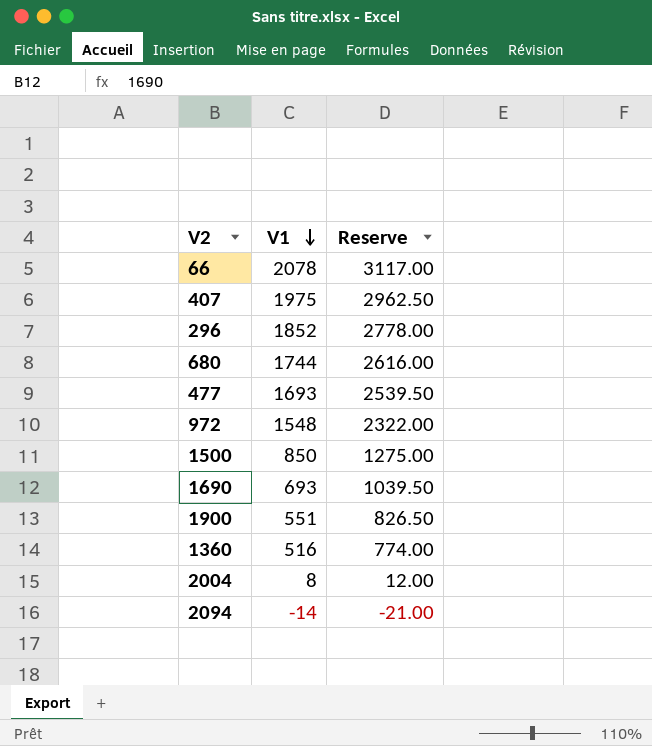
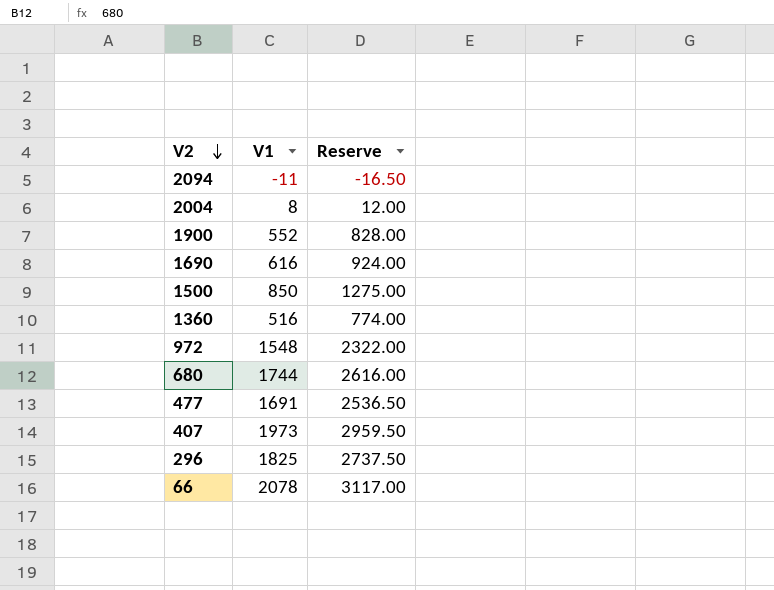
row order: V1 descending -> V2 descending
2094 | V1: -14 -> -11
2094 | Reserve: -21.00 -> -16.50
1900 | V1: 551 -> 552
1900 | Reserve: 826.50 -> 828.00
1690 | V1: 693 -> 616
1690 | Reserve: 1039.50 -> 924.00
477 | V1: 1693 -> 1691
477 | Reserve: 2539.50 -> 2536.50
407 | V1: 1975 -> 1973
407 | Reserve: 2962.50 -> 2959.50
296 | V1: 1852 -> 1825
296 | Reserve: 2778.00 -> 2737.50

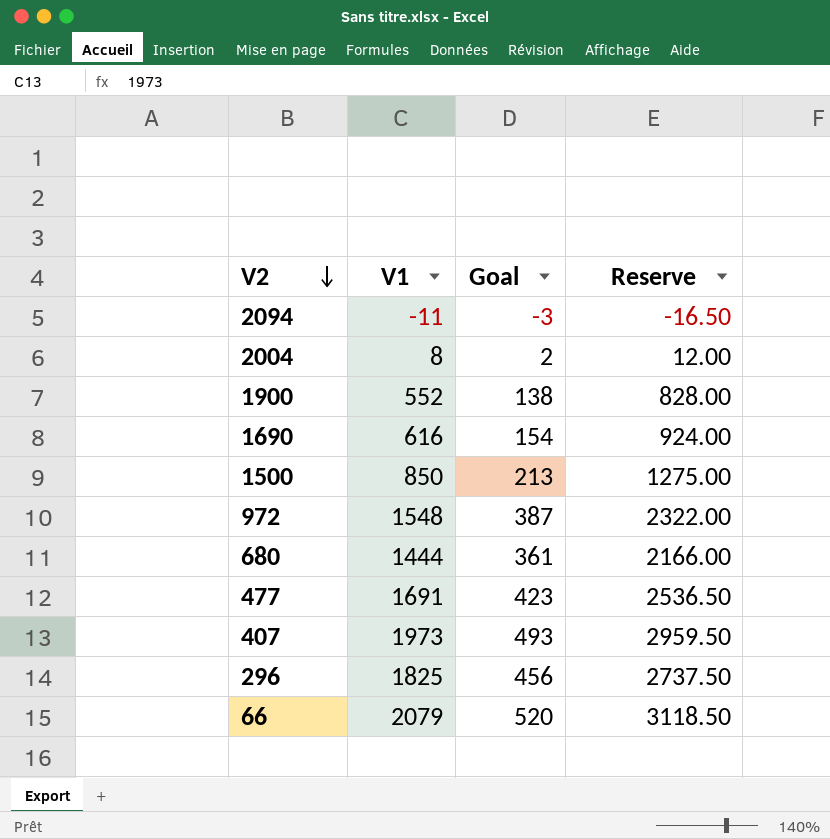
column Goal | formula: none -> [V1] * 0.25
row 1360: 516 | 774.00 -> none
680 | V1: 1744 -> 1444
680 | Reserve: 2616.00 -> 2166.00
66 | V1: 2078 -> 2079
66 | Reserve: 3117.00 -> 3118.50

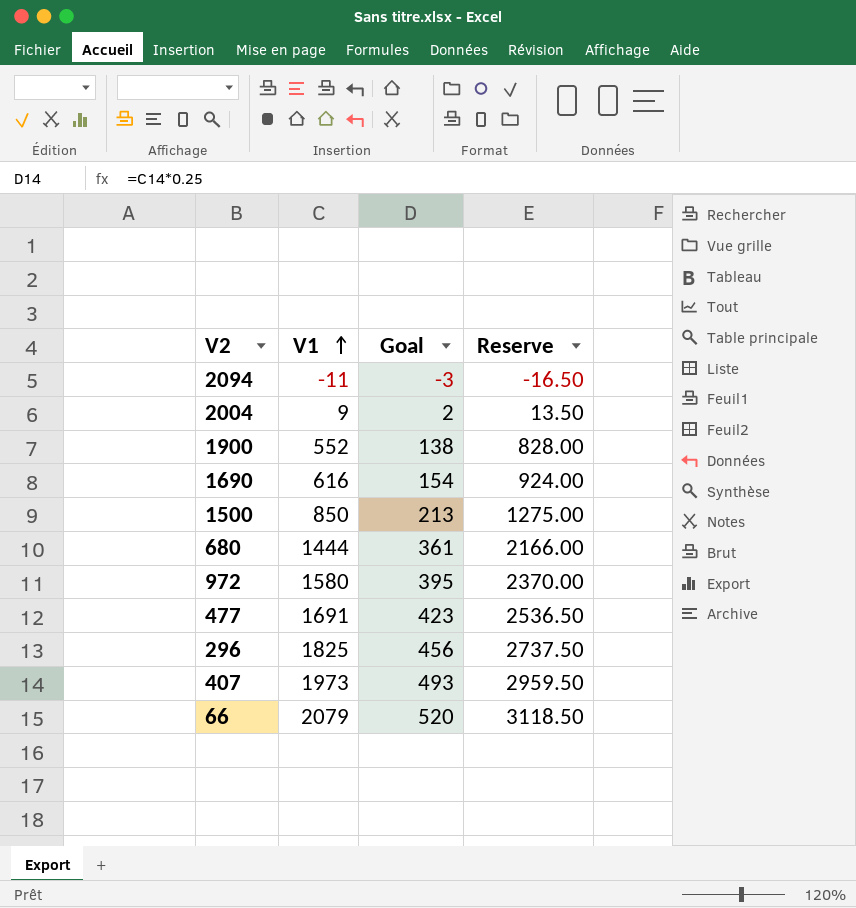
row order: V2 descending -> V1 ascending
2004 | V1: 8 -> 9
2004 | Reserve: 12.00 -> 13.50
972 | V1: 1548 -> 1580
972 | Goal: 387 -> 395
972 | Reserve: 2322.00 -> 2370.00

